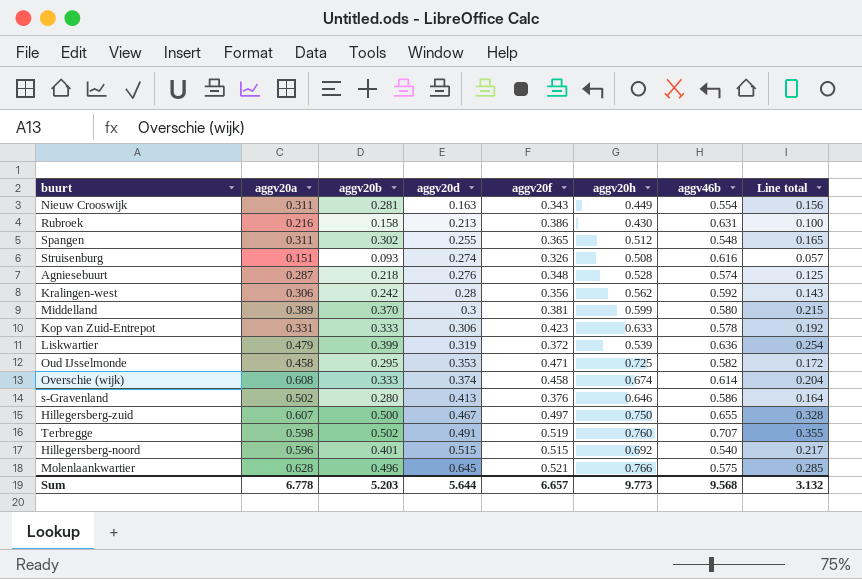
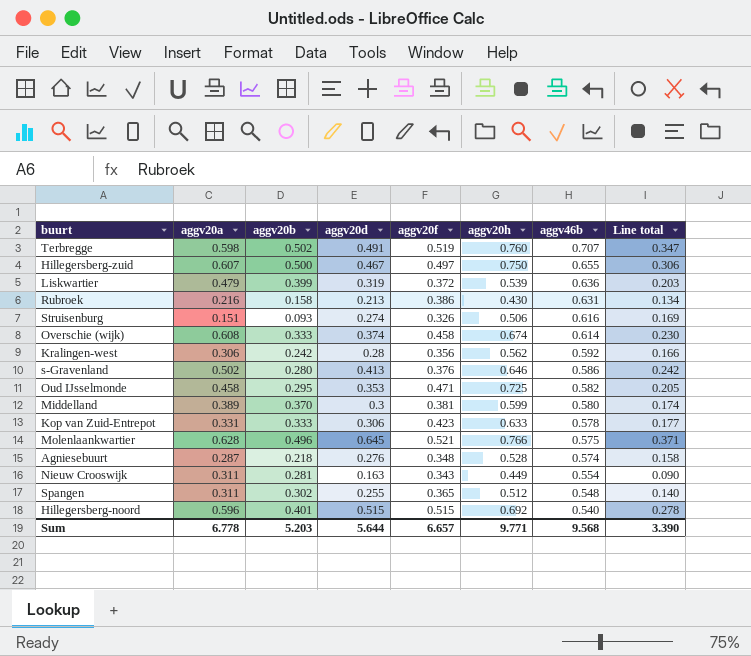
row order: aggv20d ascending -> aggv46b descending
column Line total | formula: [aggv20b] * [aggv46b] -> [aggv20d] * [aggv46b]
Struisenburg | aggv20h: 0.508 -> 0.506
Sum | aggv20h: 9.773 -> 9.771
Sum | Line total: 3.132 -> 3.390

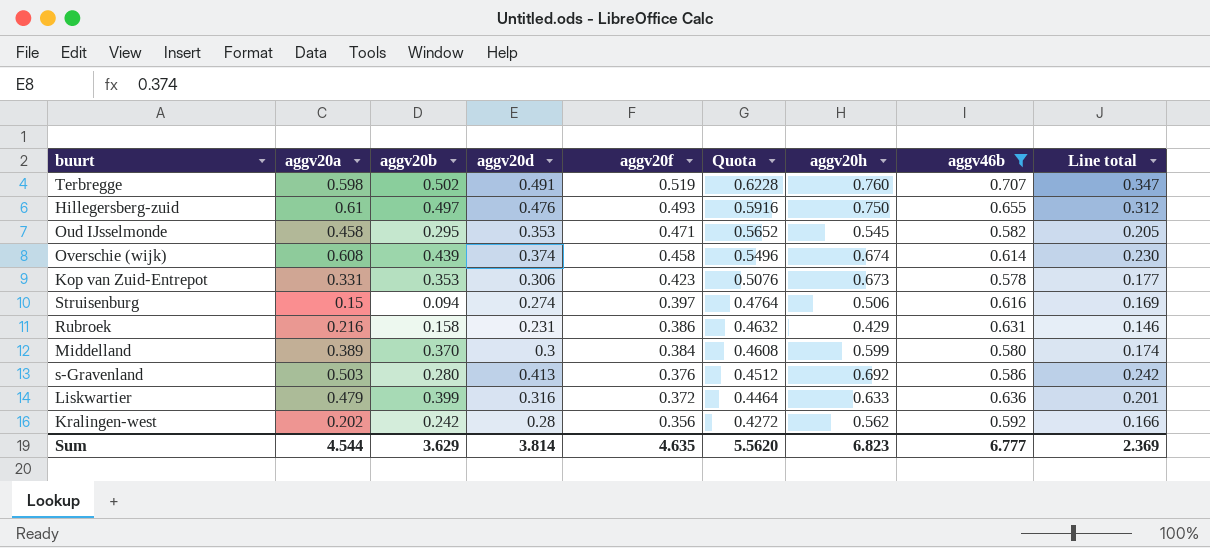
filter: none -> aggv46b >= 0.578
row order: aggv46b descending -> aggv20f descending
column Quota | formula: none -> [aggv20f] * 1.2
Hillegersberg-zuid | aggv20a: 0.607 -> 0.61
Hillegersberg-zuid | aggv20b: 0.500 -> 0.497
Hillegersberg-zuid | aggv20d: 0.467 -> 0.476
Hillegersberg-zuid | aggv20f: 0.497 -> 0.493
Hillegersberg-zuid | Line total: 0.306 -> 0.312
Oud IJsselmonde | aggv20h: 0.725 -> 0.545
Overschie (wijk) | aggv20b: 0.333 -> 0.439
Kop van Zuid-Entrepot | aggv20b: 0.333 -> 0.353
Kop van Zuid-Entrepot | aggv20h: 0.633 -> 0.673
Struisenburg | aggv20a: 0.151 -> 0.15
Struisenburg | aggv20b: 0.093 -> 0.094
Struisenburg | aggv20f: 0.326 -> 0.397
Rubroek | aggv20d: 0.213 -> 0.231
Rubroek | aggv20h: 0.430 -> 0.429
Rubroek | Line total: 0.134 -> 0.146
Middelland | aggv20f: 0.381 -> 0.384
s-Gravenland | aggv20a: 0.502 -> 0.503
s-Gravenland | aggv20h: 0.646 -> 0.692
Liskwartier | aggv20d: 0.319 -> 0.316
Liskwartier | aggv20h: 0.539 -> 0.633
Liskwartier | Line total: 0.203 -> 0.201
Kralingen-west | aggv20a: 0.306 -> 0.202
Sum | aggv20a: 6.778 -> 4.544
Sum | aggv20b: 5.203 -> 3.629
Sum | aggv20d: 5.644 -> 3.814
Sum | aggv20f: 6.657 -> 4.635
Sum | aggv20h: 9.771 -> 6.823
Sum | aggv46b: 9.568 -> 6.777
Sum | Line total: 3.390 -> 2.369

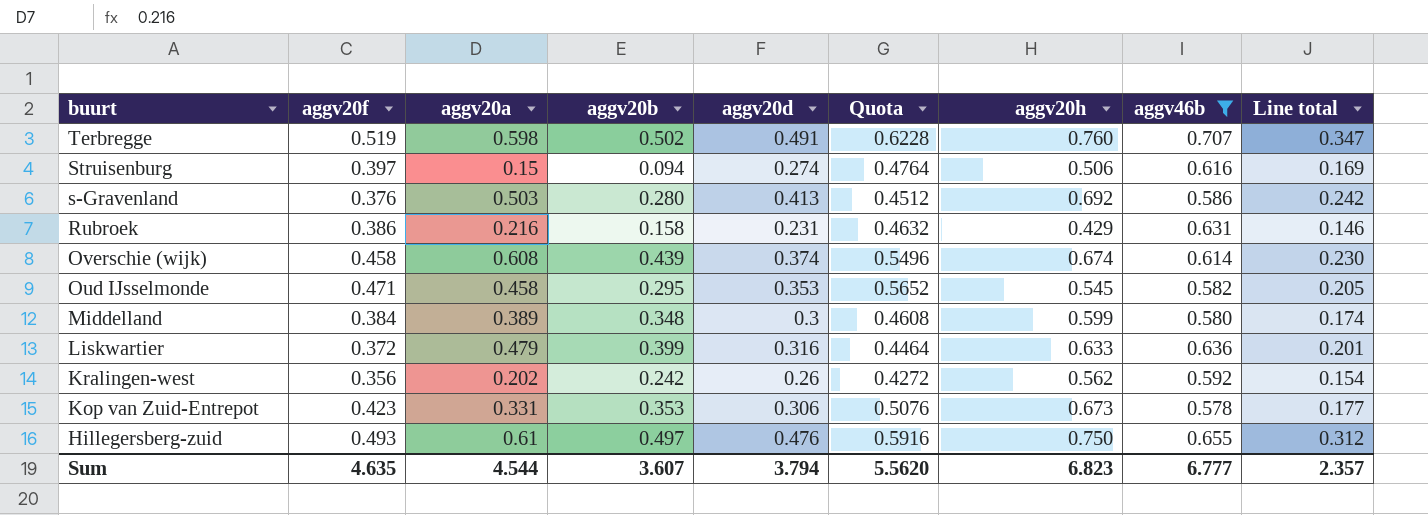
row order: aggv20f descending -> buurt descending
column aggv20f | position: 5 -> 2
Middelland | aggv20b: 0.370 -> 0.348
Kralingen-west | aggv20d: 0.28 -> 0.26
Kralingen-west | Line total: 0.166 -> 0.154
Sum | aggv20b: 3.629 -> 3.607
Sum | aggv20d: 3.814 -> 3.794
Sum | Line total: 2.369 -> 2.357

